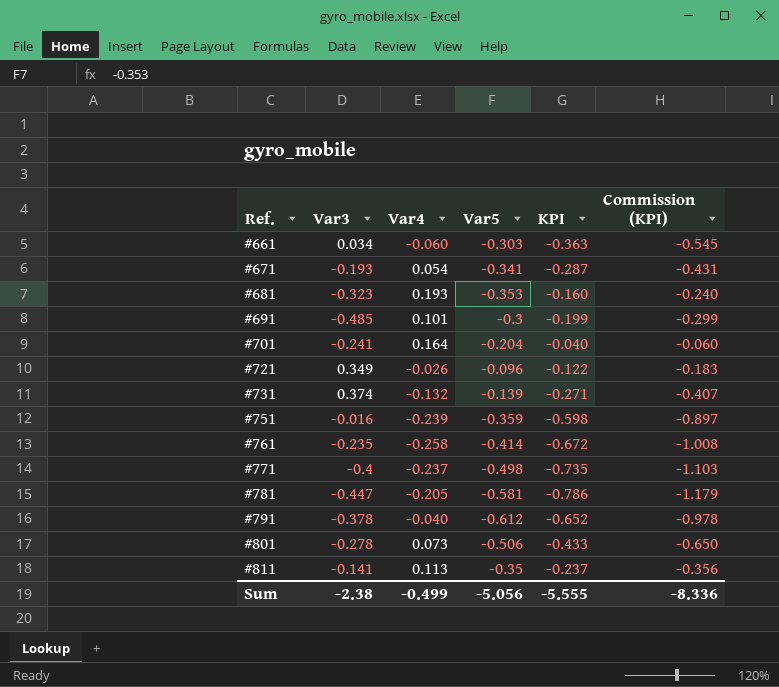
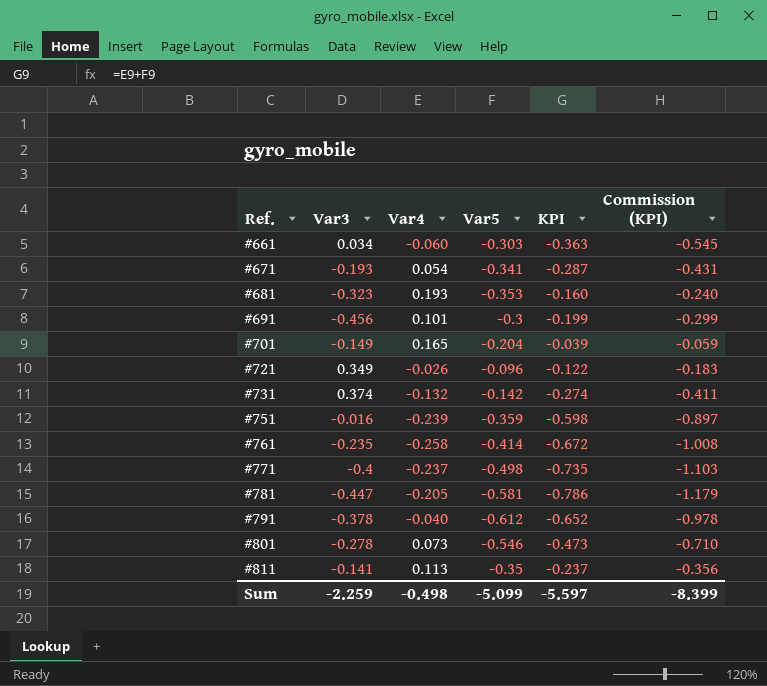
#691 | Var3: -0.485 -> -0.456
#701 | Var3: -0.241 -> -0.149
#701 | Var4: 0.164 -> 0.165
#701 | KPI: -0.040 -> -0.039
#701 | Commission (KPI): -0.060 -> -0.059
#731 | Var5: -0.139 -> -0.142
#731 | KPI: -0.271 -> -0.274
#731 | Commission (KPI): -0.407 -> -0.411
#801 | Var5: -0.506 -> -0.546
#801 | KPI: -0.433 -> -0.473
#801 | Commission (KPI): -0.650 -> -0.710
Sum | Var3: -2.38 -> -2.259
Sum | Var4: -0.499 -> -0.498
Sum | Var5: -5.056 -> -5.099
Sum | KPI: -5.555 -> -5.597
Sum | Commission (KPI): -8.336 -> -8.399

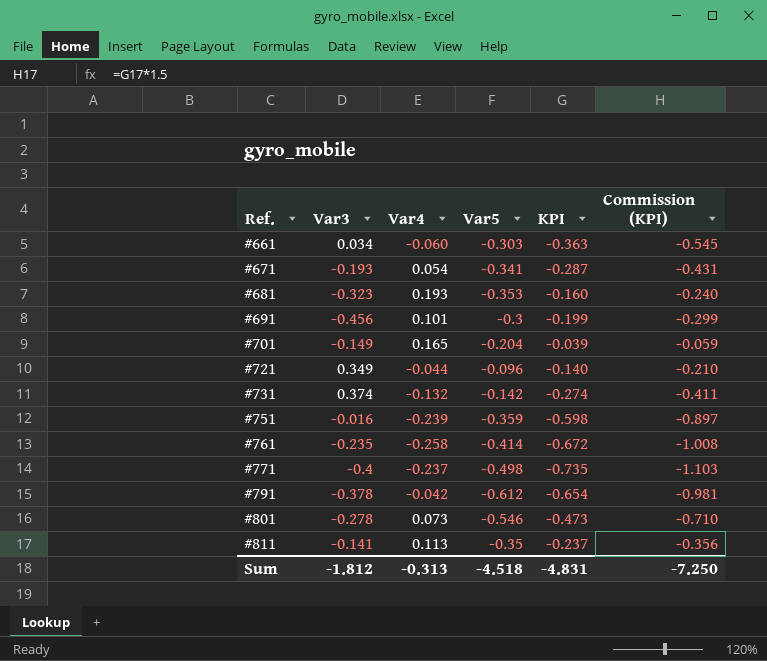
row #781: -0.447 | -0.205 | -0.581 | -0.786 | -1.179 -> none
#721 | Var4: -0.026 -> -0.044
#721 | KPI: -0.122 -> -0.140
#721 | Commission (KPI): -0.183 -> -0.210
#791 | Var4: -0.040 -> -0.042
#791 | KPI: -0.652 -> -0.654
#791 | Commission (KPI): -0.978 -> -0.981
Sum | Var3: -2.259 -> -1.812
Sum | Var4: -0.498 -> -0.313
Sum | Var5: -5.099 -> -4.518
Sum | KPI: -5.597 -> -4.831
Sum | Commission (KPI): -8.399 -> -7.250

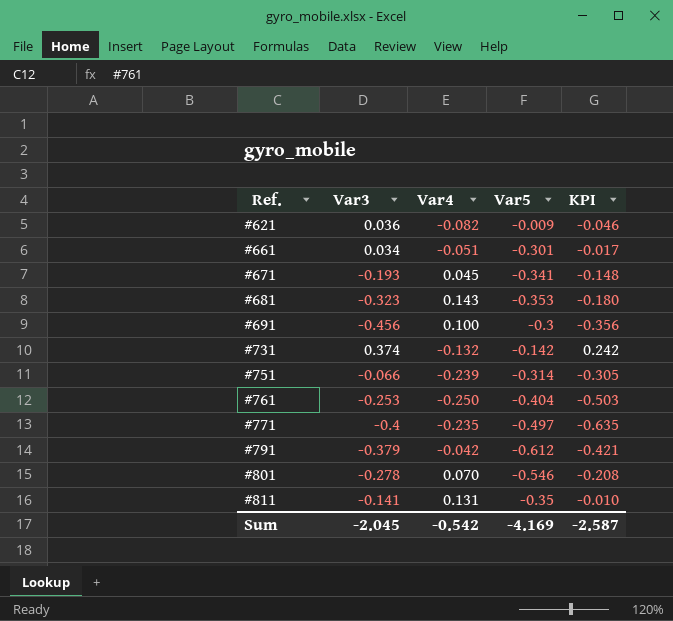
column Commission (KPI) | formula: [KPI] * 1.5 -> none
column KPI | formula: [Var4] + [Var5] -> [Var3] + [Var4]
row #701: -0.149 | 0.165 | -0.204 | -0.039 | -0.059 -> none
row #721: 0.349 | -0.044 | -0.096 | -0.140 | -0.210 -> none
row #621: none -> 0.036 | -0.082 | -0.009 | -0.046
#661 | Var4: -0.060 -> -0.051
#661 | Var5: -0.303 -> -0.301
#671 | Var4: 0.054 -> 0.045
#681 | Var4: 0.193 -> 0.143
#691 | Var4: 0.101 -> 0.100
#751 | Var3: -0.016 -> -0.066
#751 | Var5: -0.359 -> -0.314
#761 | Var3: -0.235 -> -0.253
#761 | Var4: -0.258 -> -0.250
#761 | Var5: -0.414 -> -0.404
#771 | Var4: -0.237 -> -0.235
#771 | Var5: -0.498 -> -0.497
#791 | Var3: -0.378 -> -0.379
#801 | Var4: 0.073 -> 0.070
#811 | Var4: 0.113 -> 0.131
Sum | Var3: -1.812 -> -2.045
Sum | Var4: -0.313 -> -0.542
Sum | Var5: -4.518 -> -4.169
Sum | KPI: -4.831 -> -2.587

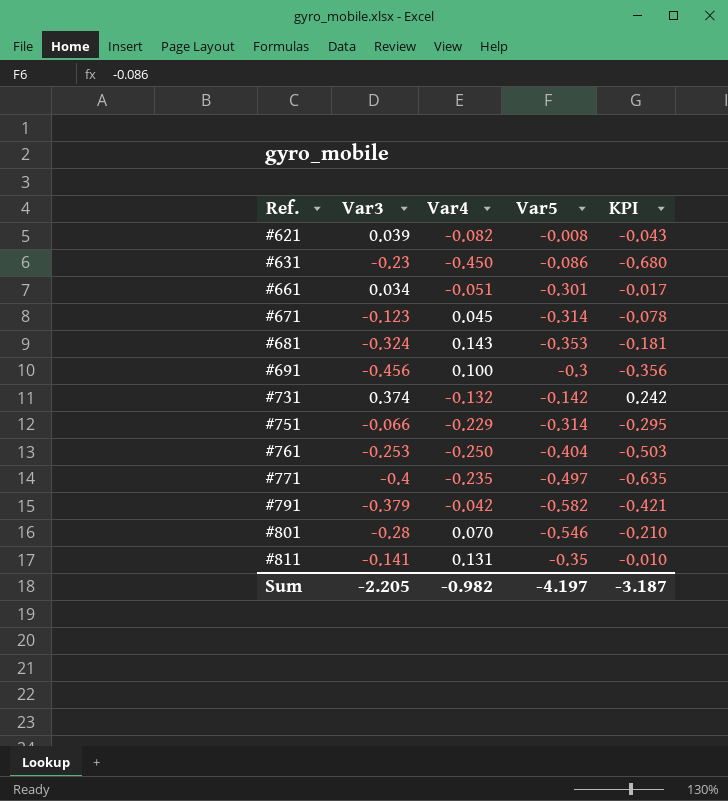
#621 | Var3: 0.036 -> 0.039
#621 | Var5: -0.009 -> -0.008
#621 | KPI: -0.046 -> -0.043
row #631: none -> -0.23 | -0.450 | -0.086 | -0.680
#671 | Var3: -0.193 -> -0.123
#671 | Var5: -0.341 -> -0.314
#671 | KPI: -0.148 -> -0.078
#681 | Var3: -0.323 -> -0.324
#681 | KPI: -0.180 -> -0.181
#751 | Var4: -0.239 -> -0.229
#751 | KPI: -0.305 -> -0.295
#791 | Var5: -0.612 -> -0.582
#801 | Var3: -0.278 -> -0.28
#801 | KPI: -0.208 -> -0.210
Sum | Var3: -2.045 -> -2.205
Sum | Var4: -0.542 -> -0.982
Sum | Var5: -4.169 -> -4.197
Sum | KPI: -2.587 -> -3.187

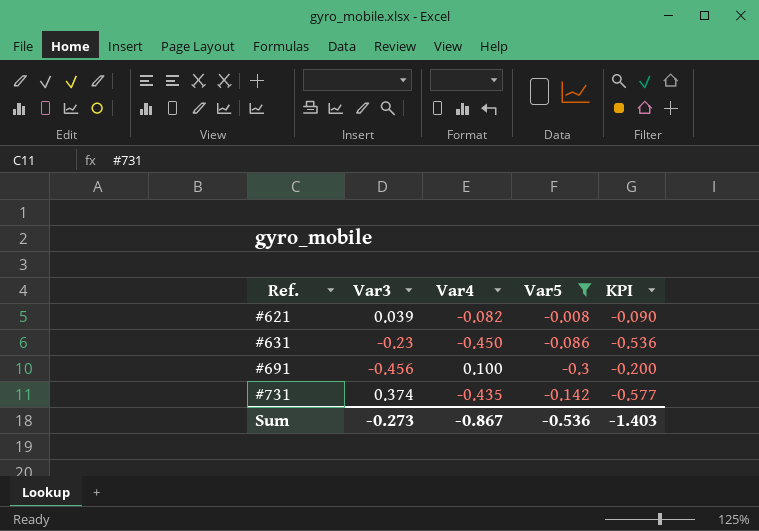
filter: none -> Var5 >= -0.3
column KPI | formula: [Var3] + [Var4] -> [Var4] + [Var5]
#731 | Var4: -0.132 -> -0.435
Sum | Var3: -2.205 -> -0.273
Sum | Var4: -0.982 -> -0.867
Sum | Var5: -4.197 -> -0.536
Sum | KPI: -3.187 -> -1.403

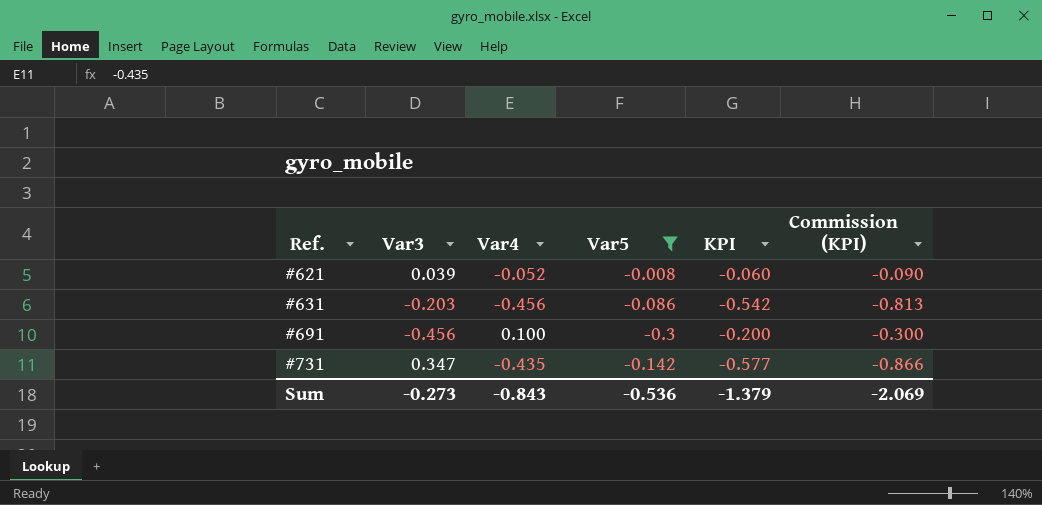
column Commission (KPI) | formula: none -> [KPI] * 1.5
#621 | Var4: -0.082 -> -0.052
#621 | KPI: -0.090 -> -0.060
#631 | Var3: -0.23 -> -0.203
#631 | Var4: -0.450 -> -0.456
#631 | KPI: -0.536 -> -0.542
#731 | Var3: 0.374 -> 0.347
Sum | Var4: -0.867 -> -0.843
Sum | KPI: -1.403 -> -1.379

